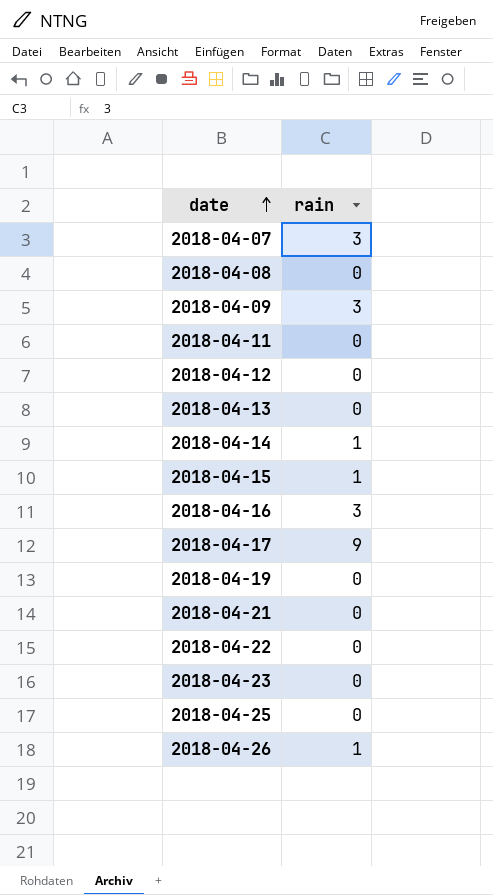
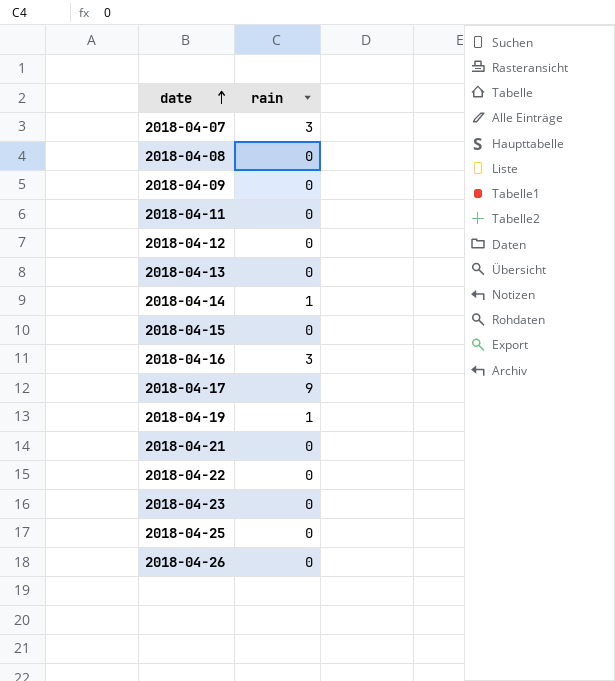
2018-04-09 | rain: 3 -> 0
2018-04-15 | rain: 1 -> 0
2018-04-19 | rain: 0 -> 1
2018-04-26 | rain: 1 -> 0

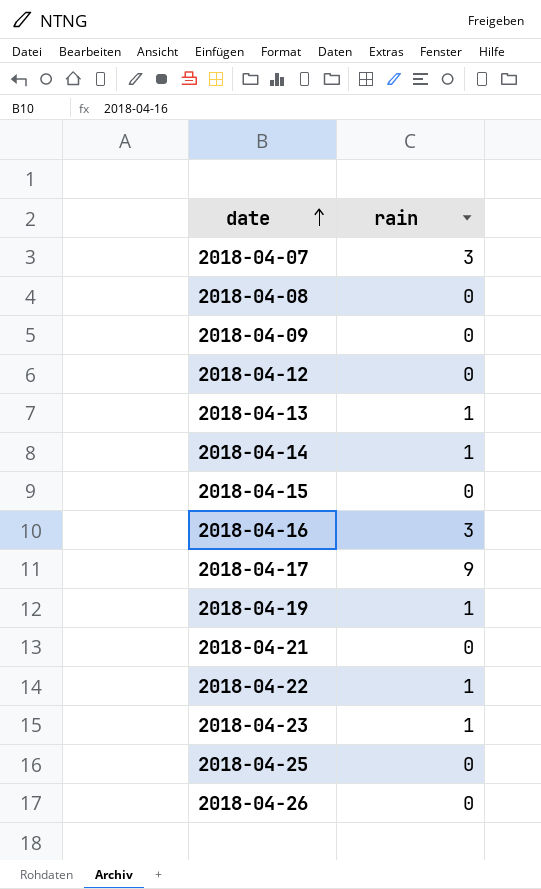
row 2018-04-11: 0 -> none
2018-04-13 | rain: 0 -> 1
2018-04-22 | rain: 0 -> 1
2018-04-23 | rain: 0 -> 1

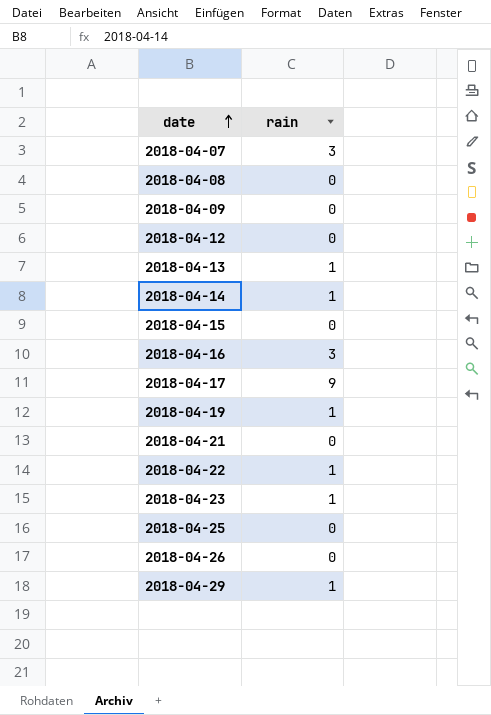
row 2018-04-29: none -> 1

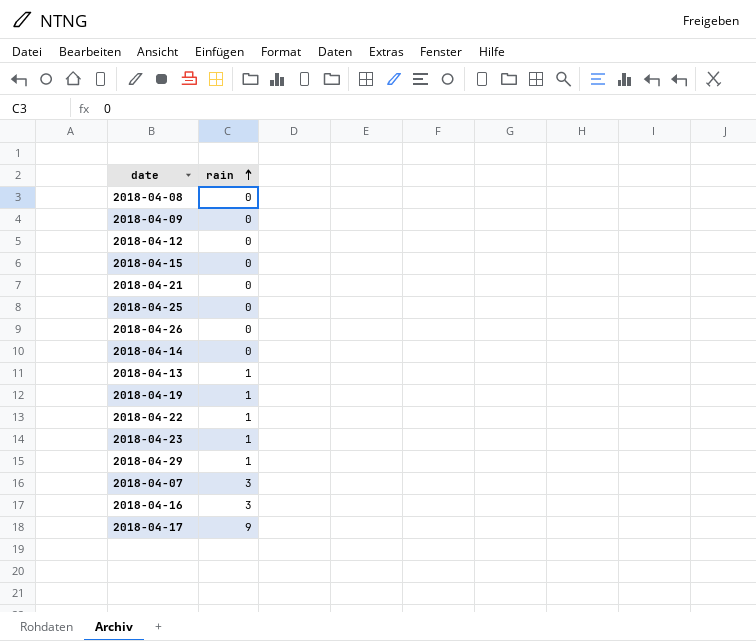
row order: date ascending -> rain ascending
2018-04-14 | rain: 1 -> 0

